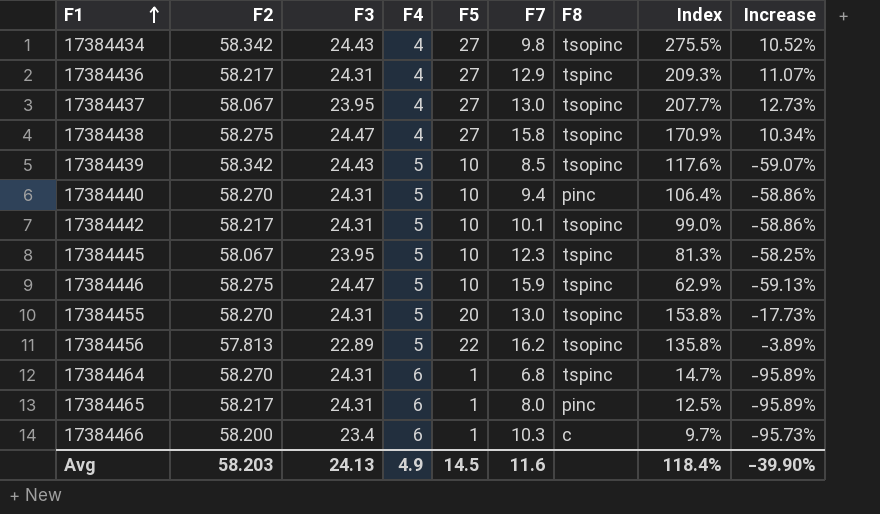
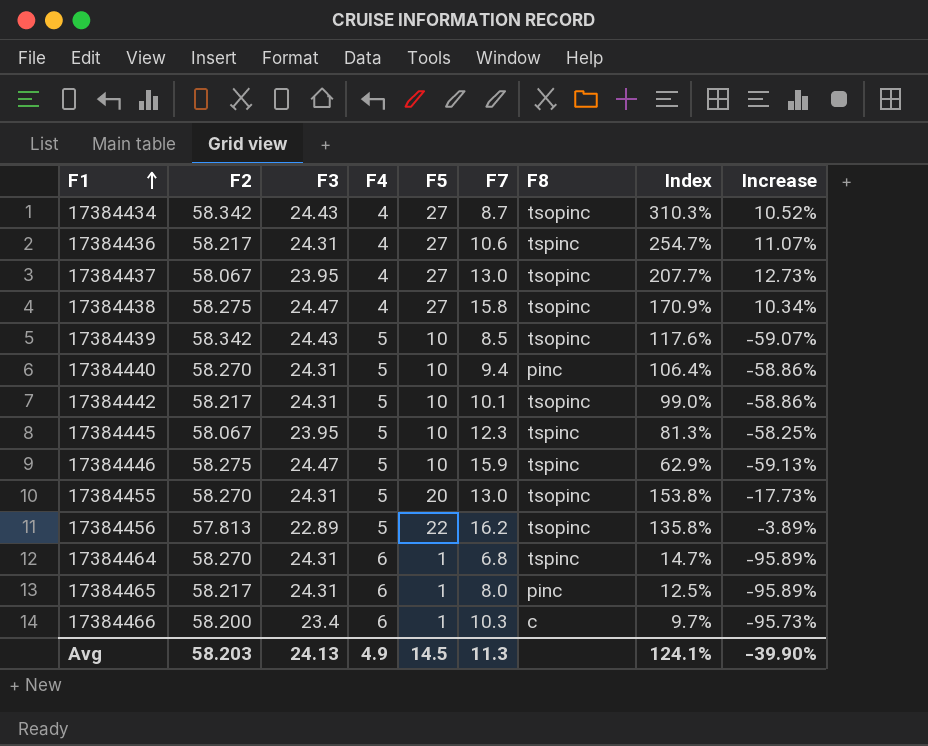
17384434 | F7: 9.8 -> 8.7
17384434 | Index: 275.5% -> 310.3%
17384436 | F7: 12.9 -> 10.6
17384436 | Index: 209.3% -> 254.7%
Avg | F7: 11.6 -> 11.3
Avg | Index: 118.4% -> 124.1%

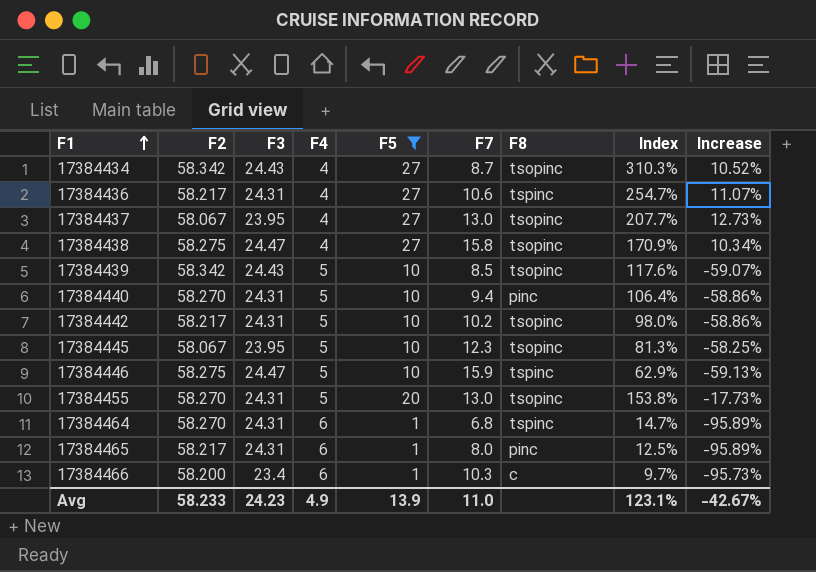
filter: none -> F5 != 22
17384442 | F7: 10.1 -> 10.2
17384442 | Index: 99.0% -> 98.0%
17384445 | F8: tspinc -> tsopinc
Avg | F2: 58.203 -> 58.233
Avg | F3: 24.13 -> 24.23
Avg | F5: 14.5 -> 13.9
Avg | F7: 11.3 -> 11.0
Avg | Index: 124.1% -> 123.1%
Avg | Increase: -39.90% -> -42.67%

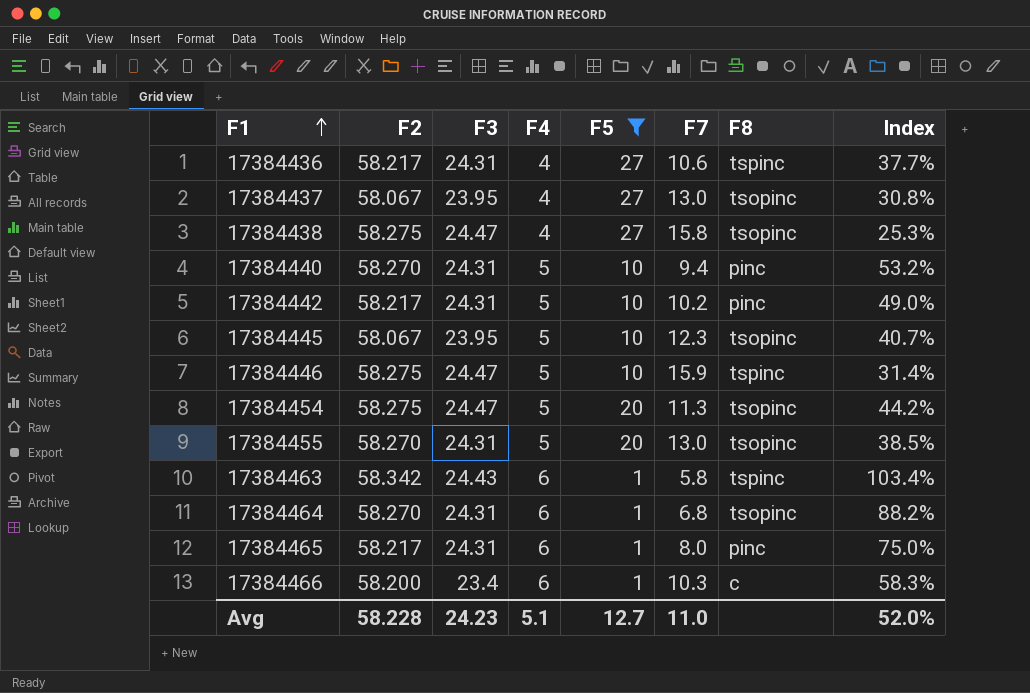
column Increase | formula: ([F5] - [F3]) / [F3] -> none
column Index | formula: [F5] / [F7] -> [F4] / [F7]
row 17384434: 58.342 | 24.43 | 4 | 27 | 8.7 | tsopinc | 310.3% | 10.52% -> none
row 17384439: 58.342 | 24.43 | 5 | 10 | 8.5 | tsopinc | 117.6% | -59.07% -> none
17384442 | F8: tsopinc -> pinc
row 17384454: none -> 58.275 | 24.47 | 5 | 20 | 11.3 | tsopinc | 44.2%
row 17384463: none -> 58.342 | 24.43 | 6 | 1 | 5.8 | tspinc | 103.4%
17384464 | F8: tspinc -> tsopinc
Avg | F2: 58.233 -> 58.228
Avg | F4: 4.9 -> 5.1
Avg | F5: 13.9 -> 12.7
Avg | Index: 123.1% -> 52.0%

